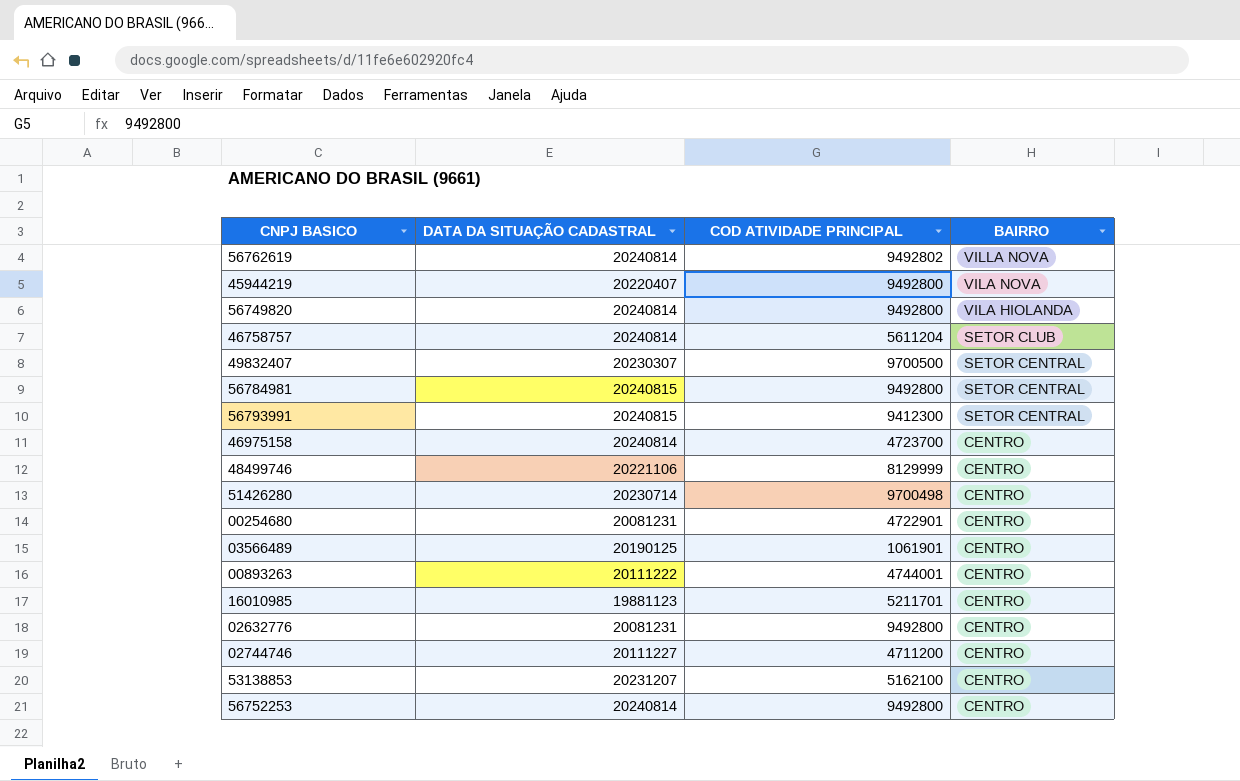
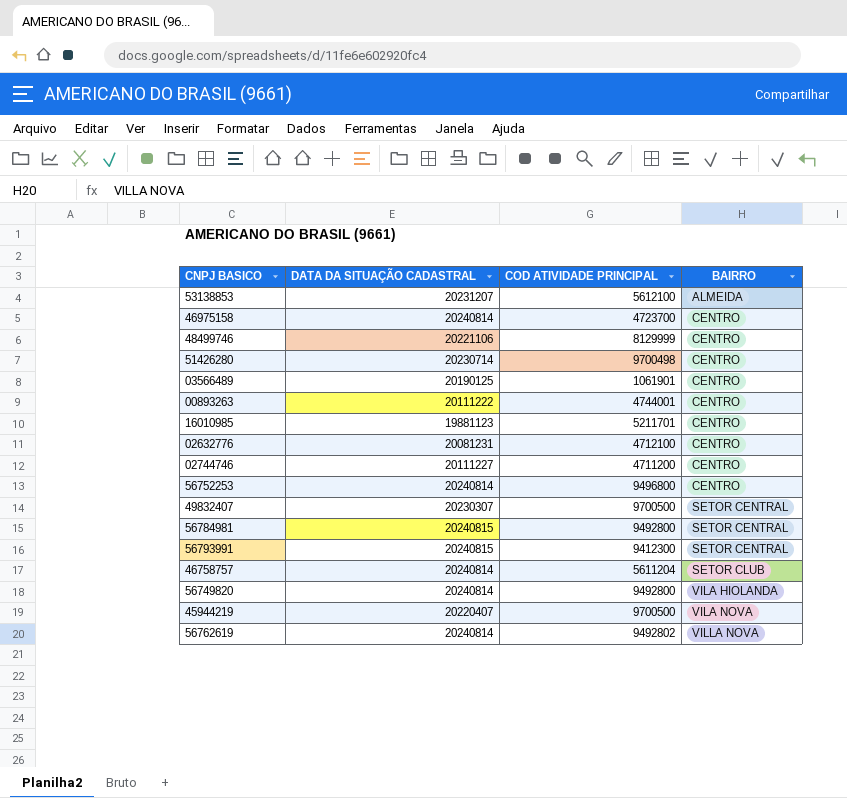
row order: BAIRRO descending -> BAIRRO ascending
row 00254680: 20081231 | 4722901 | CENTRO -> none
53138853 | COD ATIVIDADE PRINCIPAL: 5162100 -> 5612100
53138853 | BAIRRO: CENTRO -> ALMEIDA
02632776 | COD ATIVIDADE PRINCIPAL: 9492800 -> 4712100
56752253 | COD ATIVIDADE PRINCIPAL: 9492800 -> 9496800
45944219 | COD ATIVIDADE PRINCIPAL: 9492800 -> 9700500

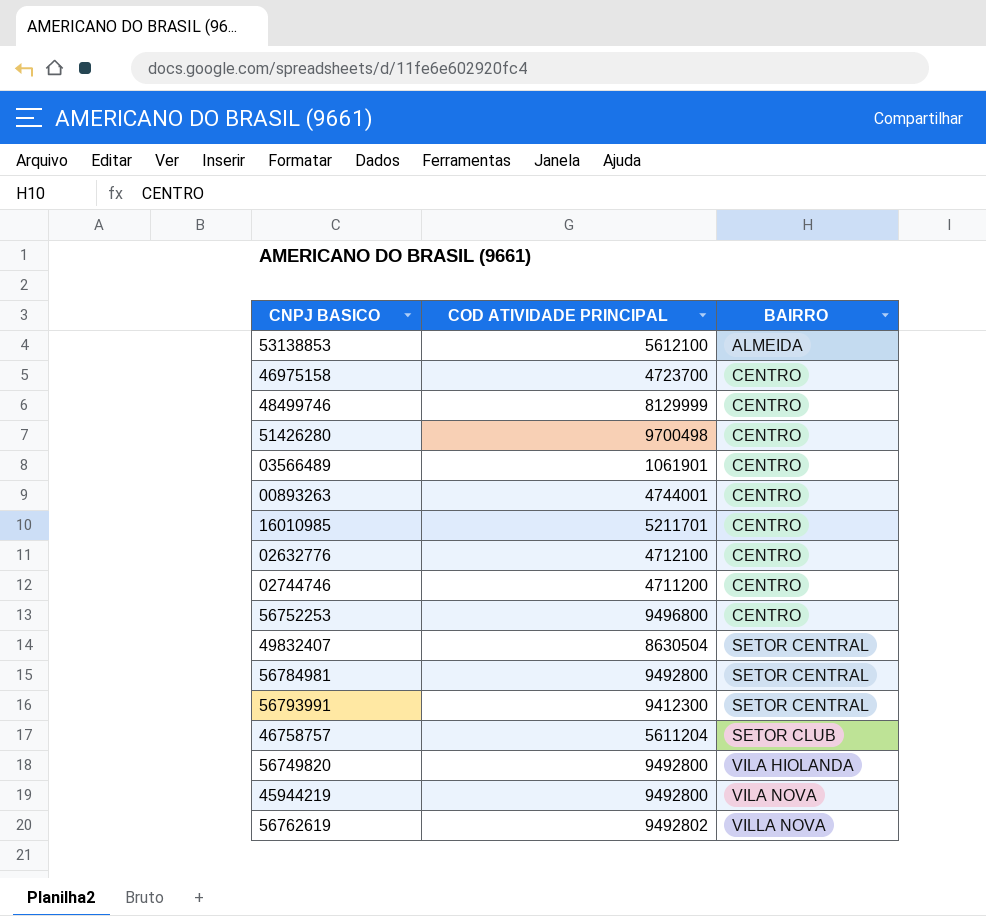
column DATA DA SITUAÇÃO CADASTRAL | position: 2 -> none
49832407 | COD ATIVIDADE PRINCIPAL: 9700500 -> 8630504
45944219 | COD ATIVIDADE PRINCIPAL: 9700500 -> 9492800

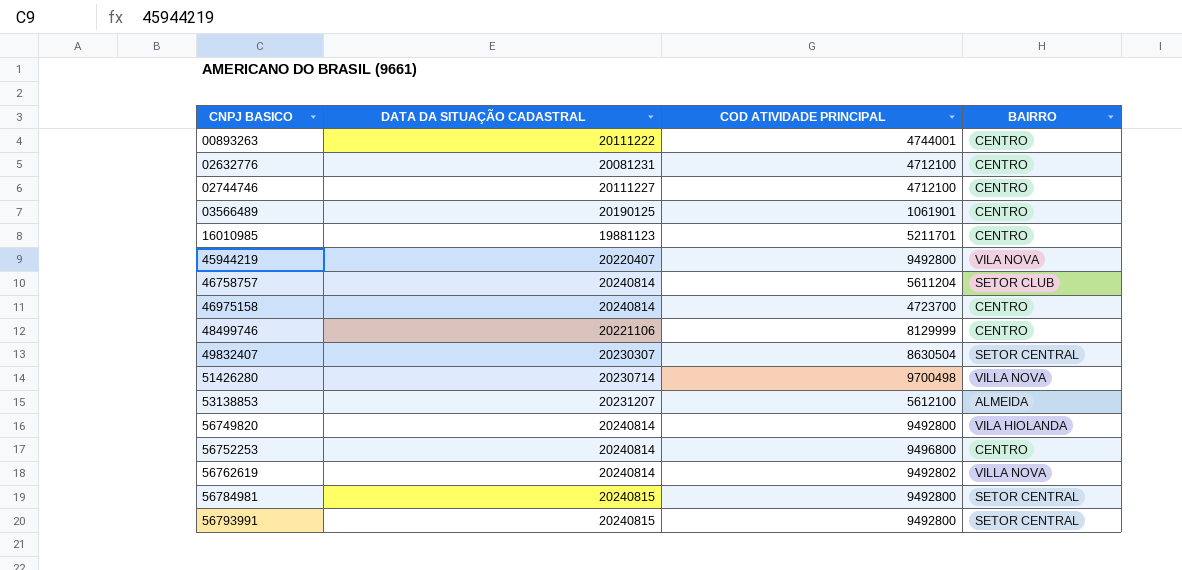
row order: BAIRRO ascending -> CNPJ BASICO ascending
column DATA DA SITUAÇÃO CADASTRAL | position: none -> 2
02744746 | COD ATIVIDADE PRINCIPAL: 4711200 -> 4712100
51426280 | BAIRRO: CENTRO -> VILLA NOVA
56793991 | COD ATIVIDADE PRINCIPAL: 9412300 -> 9492800

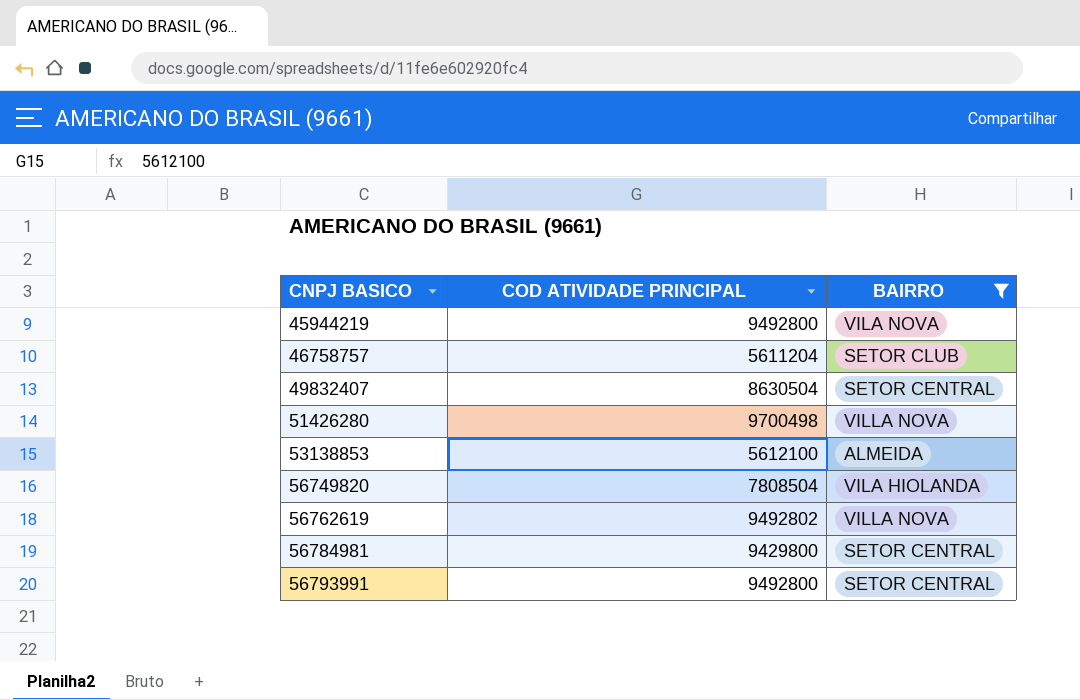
filter: none -> BAIRRO != CENTRO
column DATA DA SITUAÇÃO CADASTRAL | position: 2 -> none
56749820 | COD ATIVIDADE PRINCIPAL: 9492800 -> 7808504
56784981 | COD ATIVIDADE PRINCIPAL: 9492800 -> 9429800

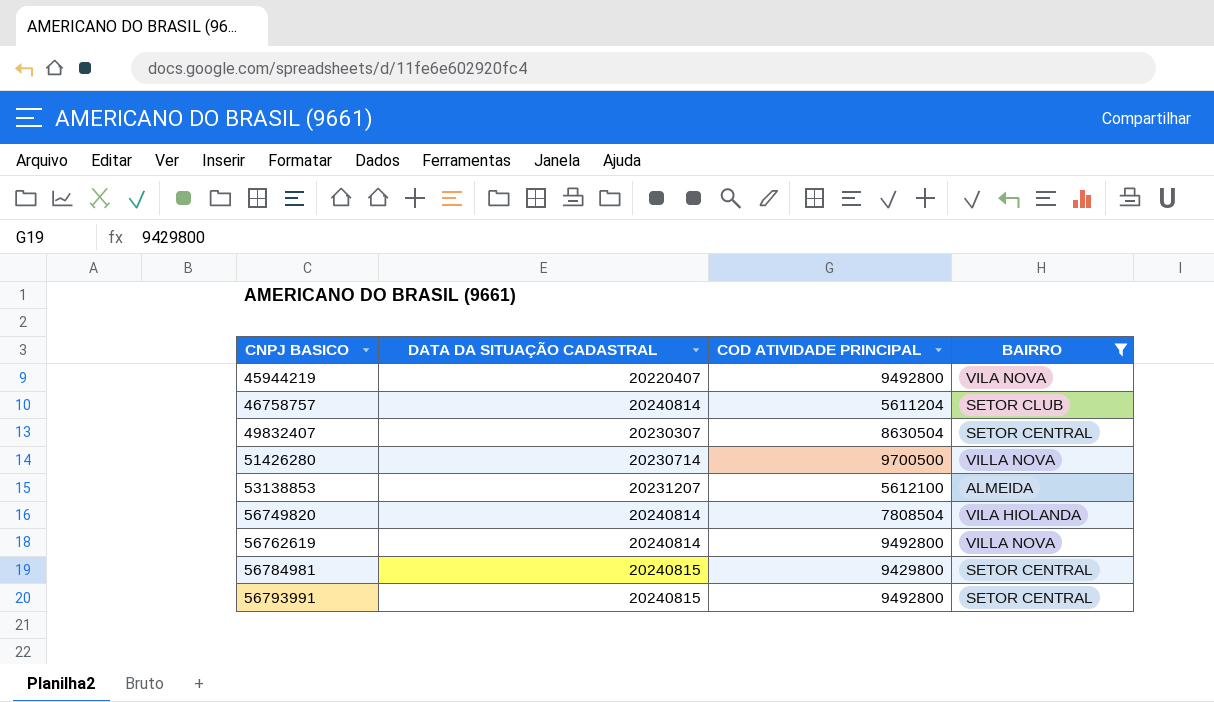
column DATA DA SITUAÇÃO CADASTRAL | position: none -> 2
51426280 | COD ATIVIDADE PRINCIPAL: 9700498 -> 9700500
56762619 | COD ATIVIDADE PRINCIPAL: 9492802 -> 9492800

